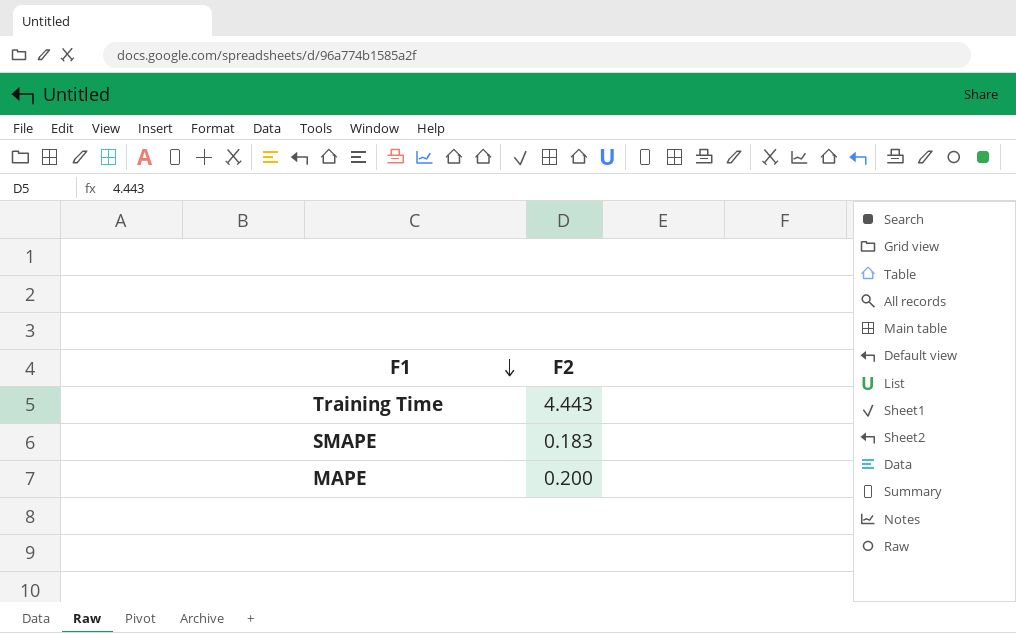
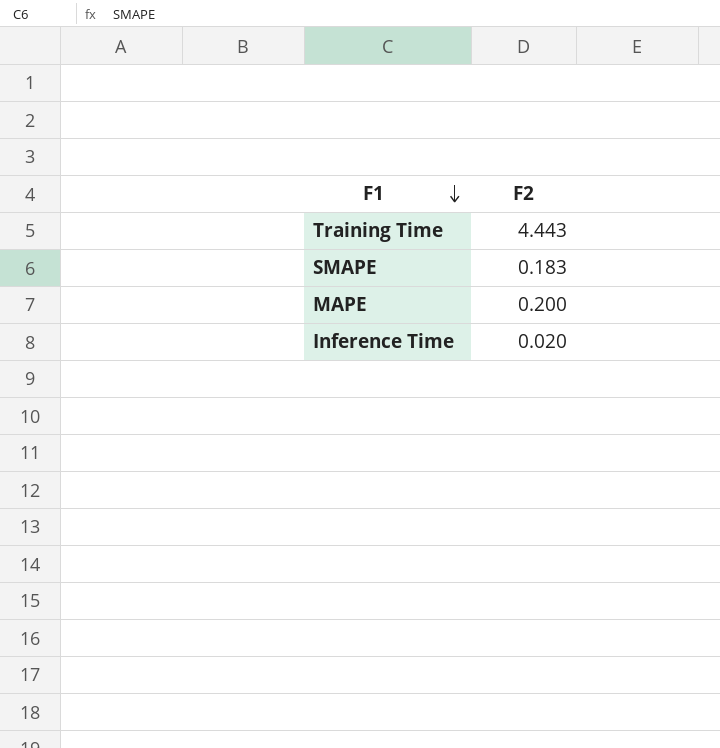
row Inference Time: none -> 0.020

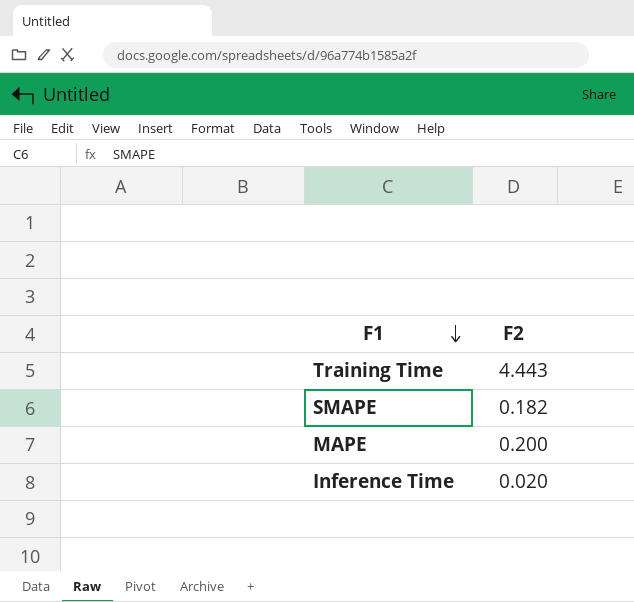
SMAPE | F2: 0.183 -> 0.182

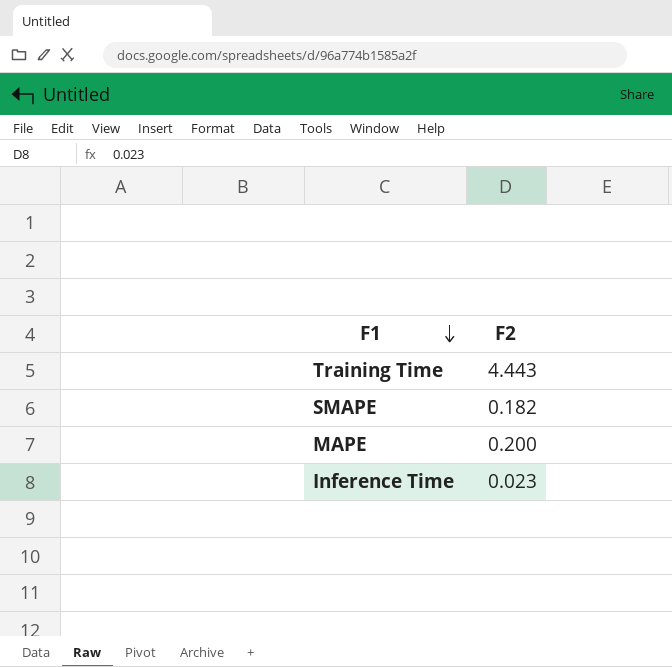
Inference Time | F2: 0.020 -> 0.023

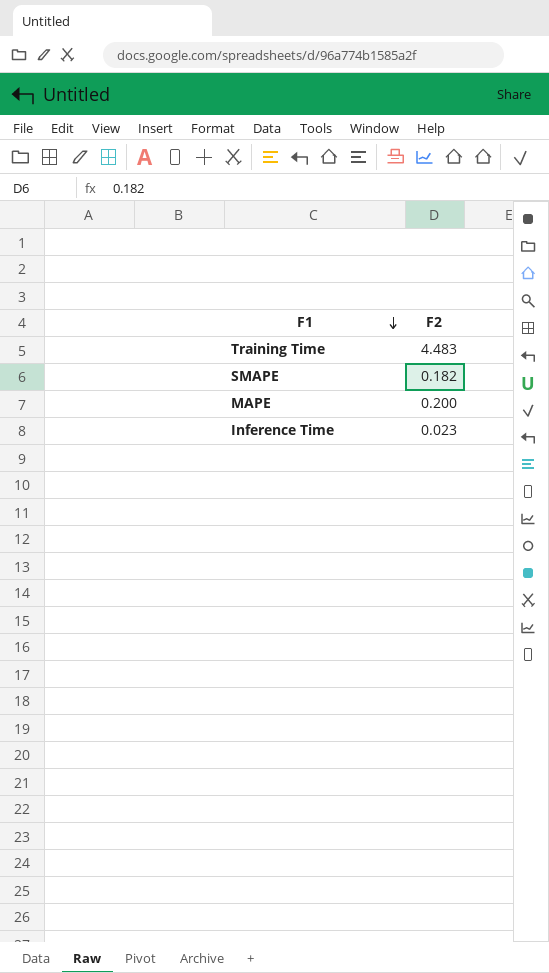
Training Time | F2: 4.443 -> 4.483

